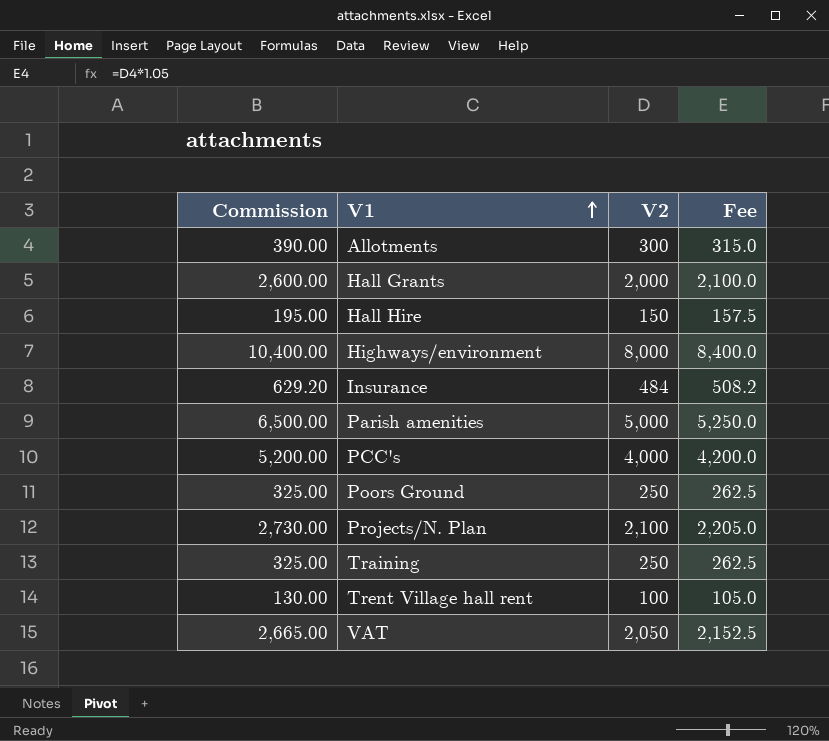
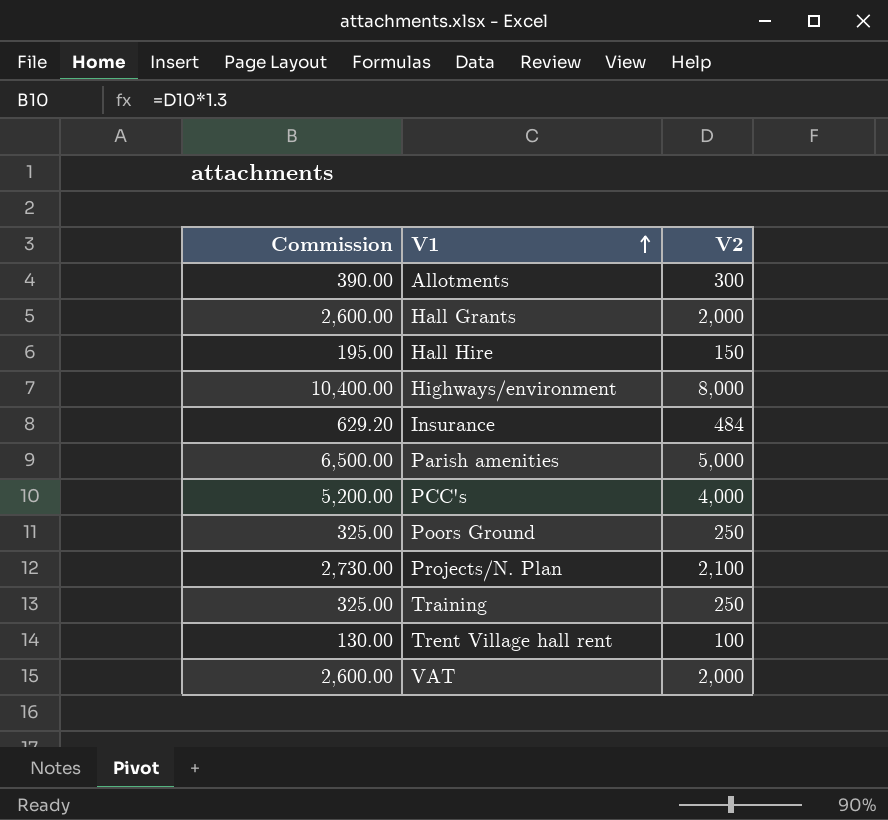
column Fee | formula: [V2] * 1.05 -> none
VAT | Commission: 2,665.00 -> 2,600.00
VAT | V2: 2,050 -> 2,000

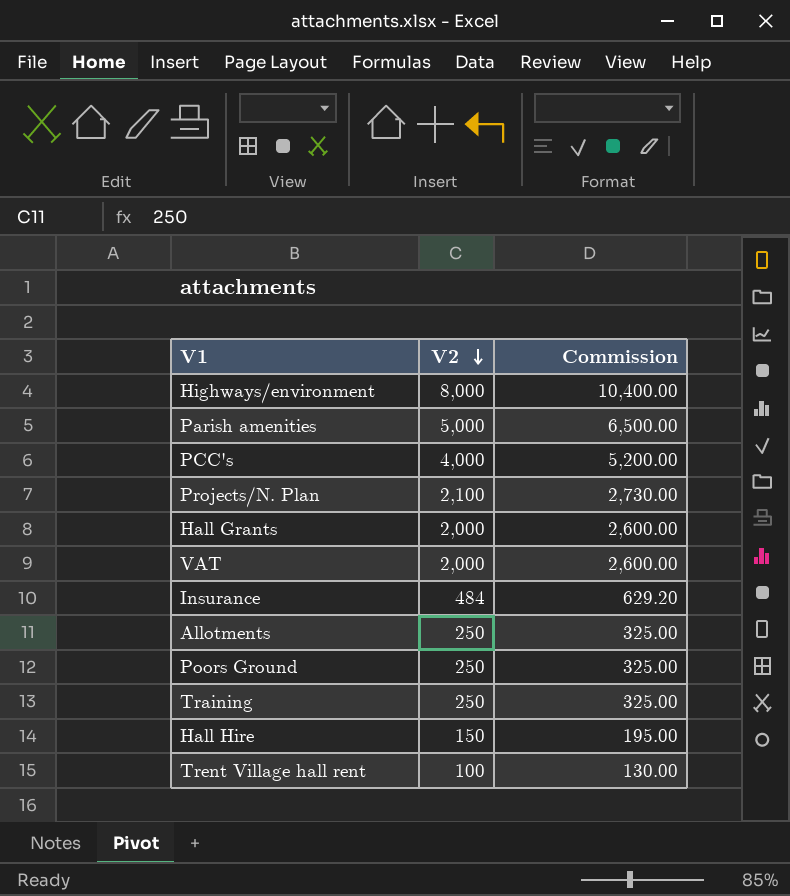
row order: V1 ascending -> V2 descending
column Commission | position: 1 -> 3
Allotments | V2: 300 -> 250
Allotments | Commission: 390.00 -> 325.00

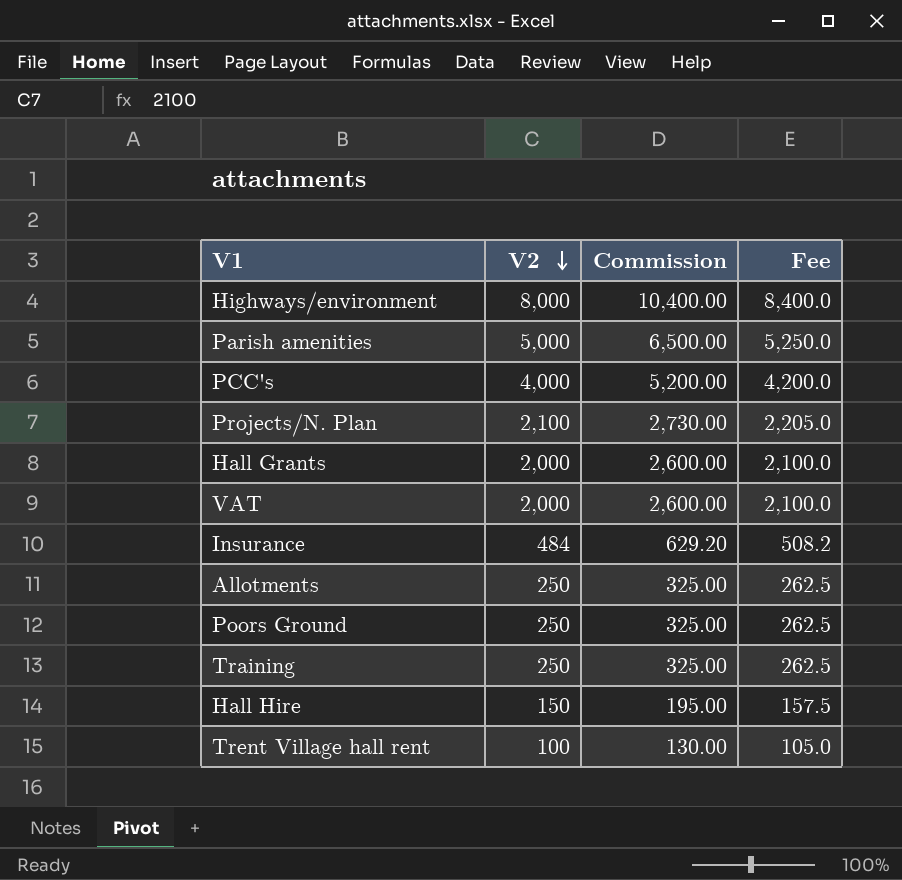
column Fee | formula: none -> [V2] * 1.05

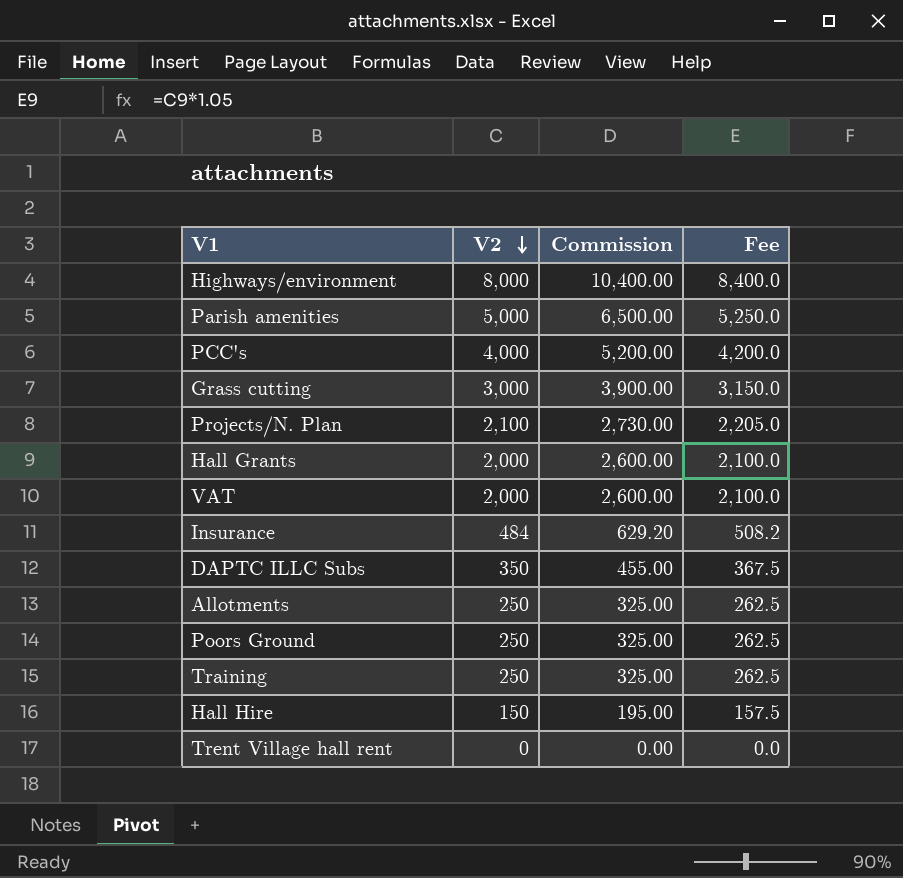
row Grass cutting: none -> 3,000 | 3,900.00 | 3,150.0
row DAPTC ILLC Subs: none -> 350 | 455.00 | 367.5
Trent Village hall rent | V2: 100 -> 0
Trent Village hall rent | Commission: 130.00 -> 0.00
Trent Village hall rent | Fee: 105.0 -> 0.0

